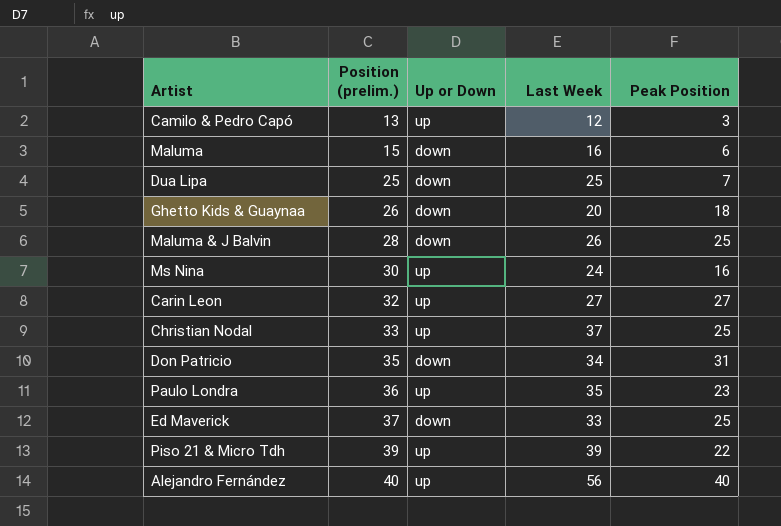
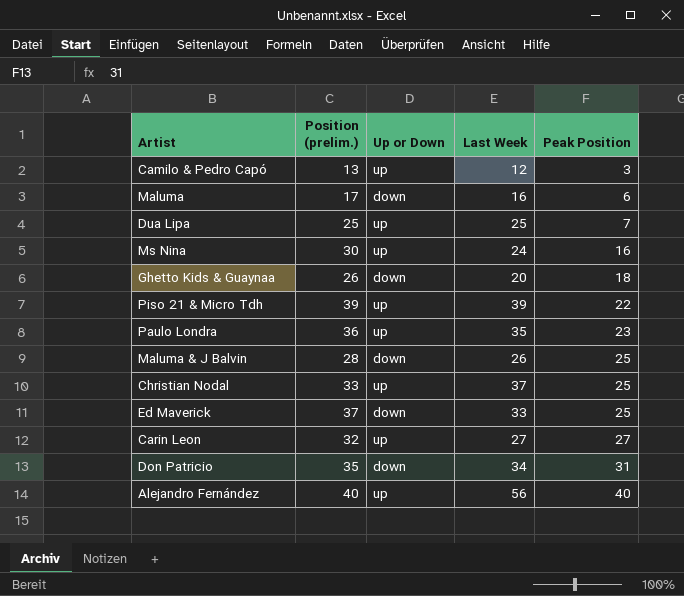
row order: Position (prelim.) ascending -> Peak Position ascending
Maluma | Position (prelim.): 15 -> 17
Dua Lipa | Up or Down: down -> up

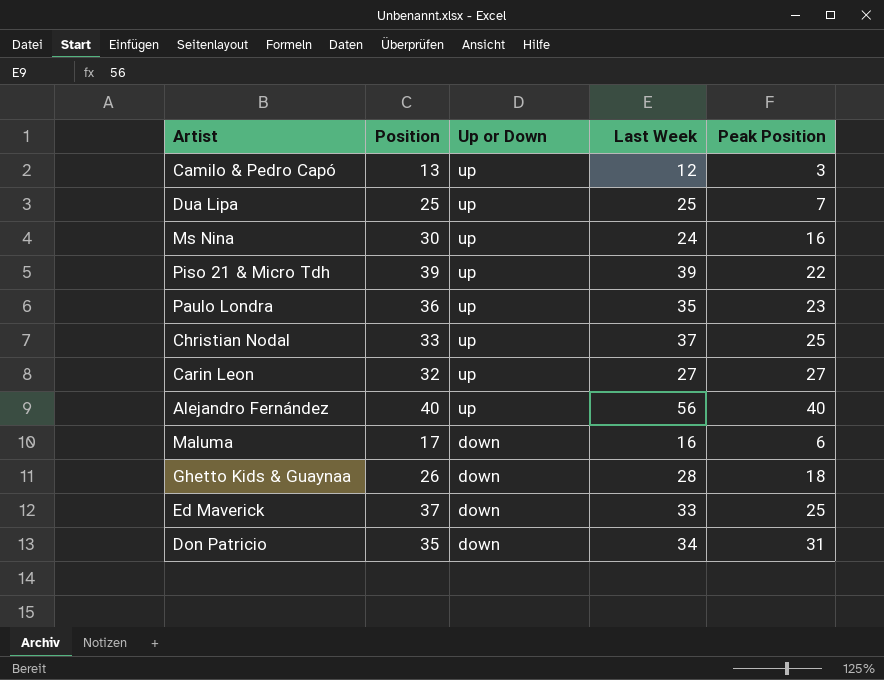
row order: Peak Position ascending -> Up or Down descending
column name: Position (prelim.) -> Position
row Maluma & J Balvin: 28 | down | 26 | 25 -> none
Ghetto Kids & Guaynaa | Last Week: 20 -> 28

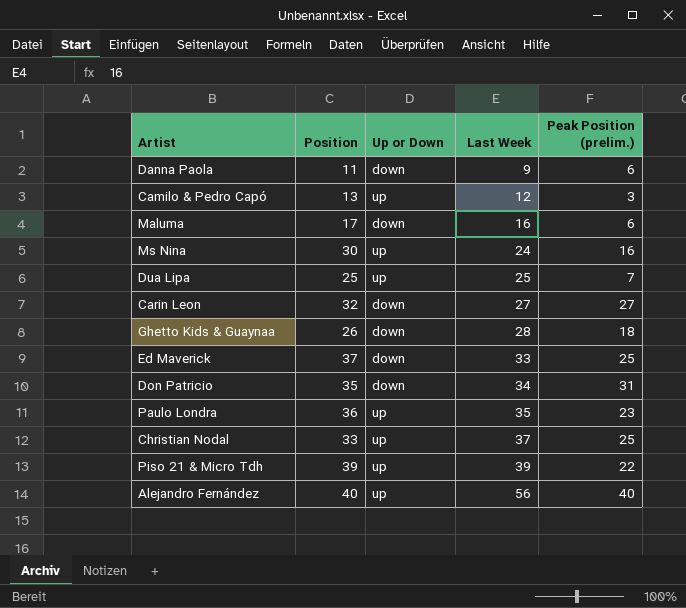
row order: Up or Down descending -> Last Week ascending
column name: Peak Position -> Peak Position (prelim.)
row Danna Paola: none -> 11 | down | 9 | 6
Carin Leon | Up or Down: up -> down

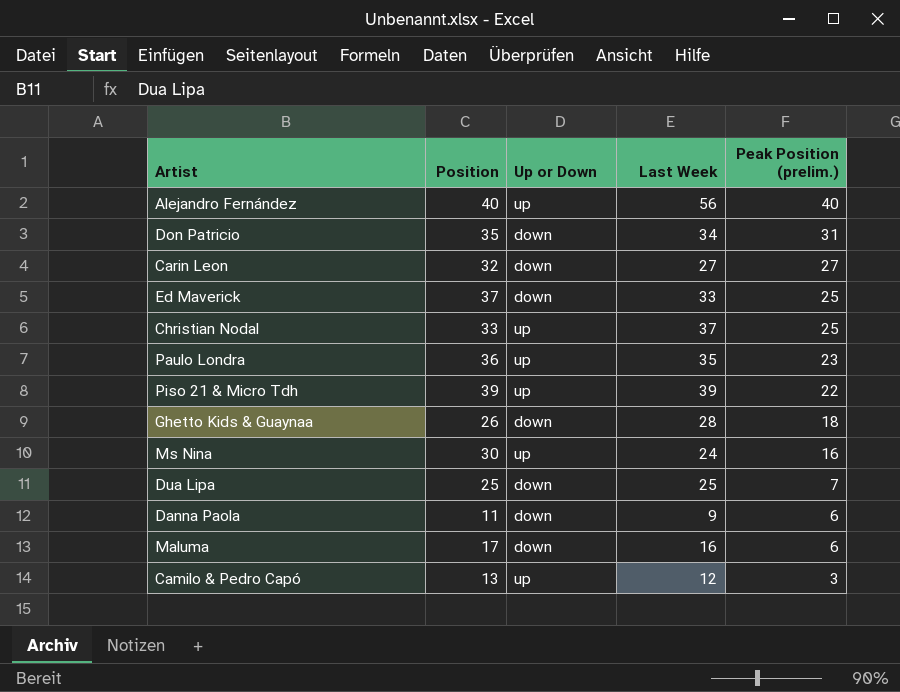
row order: Last Week ascending -> Peak Position (prelim.) descending
Dua Lipa | Up or Down: up -> down

